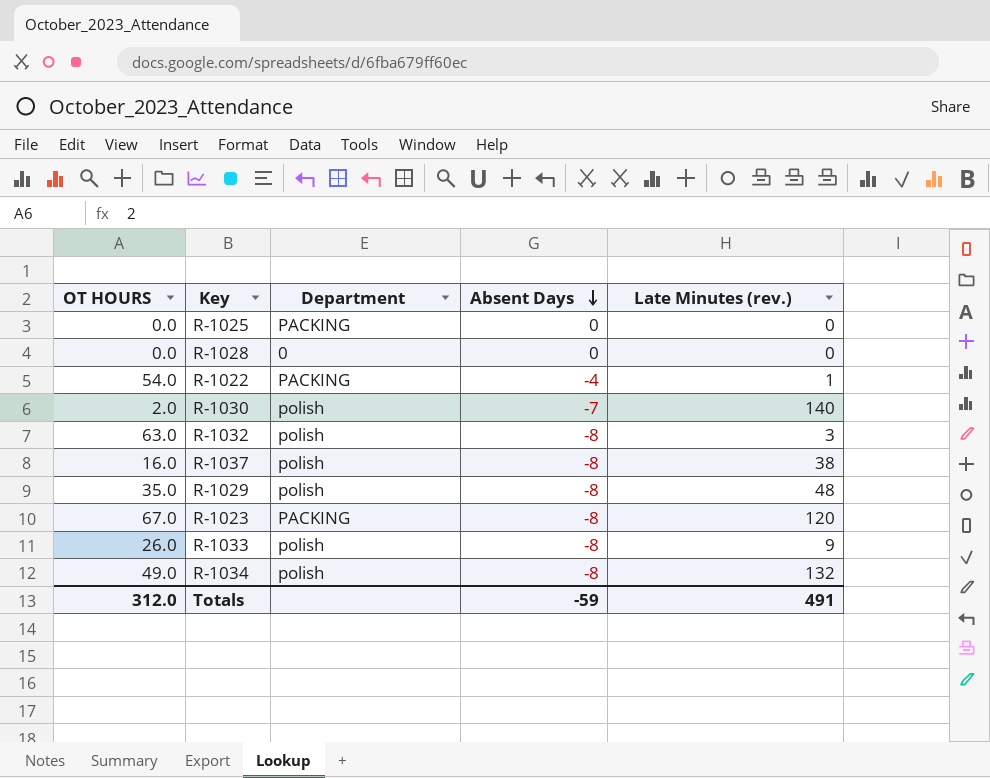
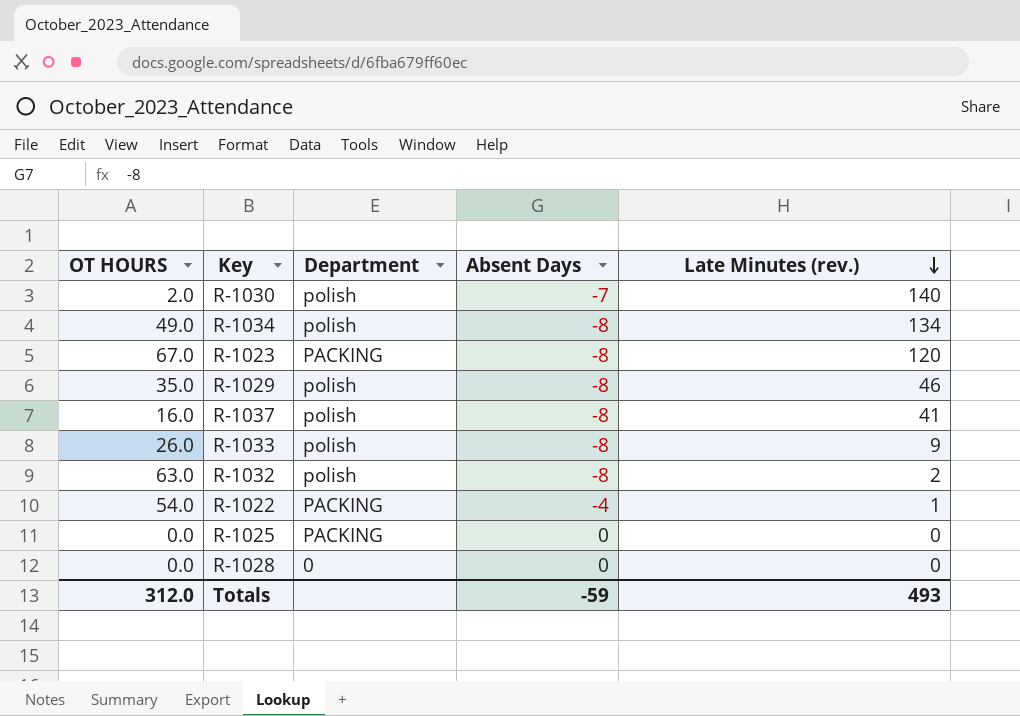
row order: Absent Days descending -> Late Minutes (rev.) descending
R-1034 | Late Minutes (rev.): 132 -> 134
R-1029 | Late Minutes (rev.): 48 -> 46
R-1037 | Late Minutes (rev.): 38 -> 41
R-1032 | Late Minutes (rev.): 3 -> 2
Totals | Late Minutes (rev.): 491 -> 493

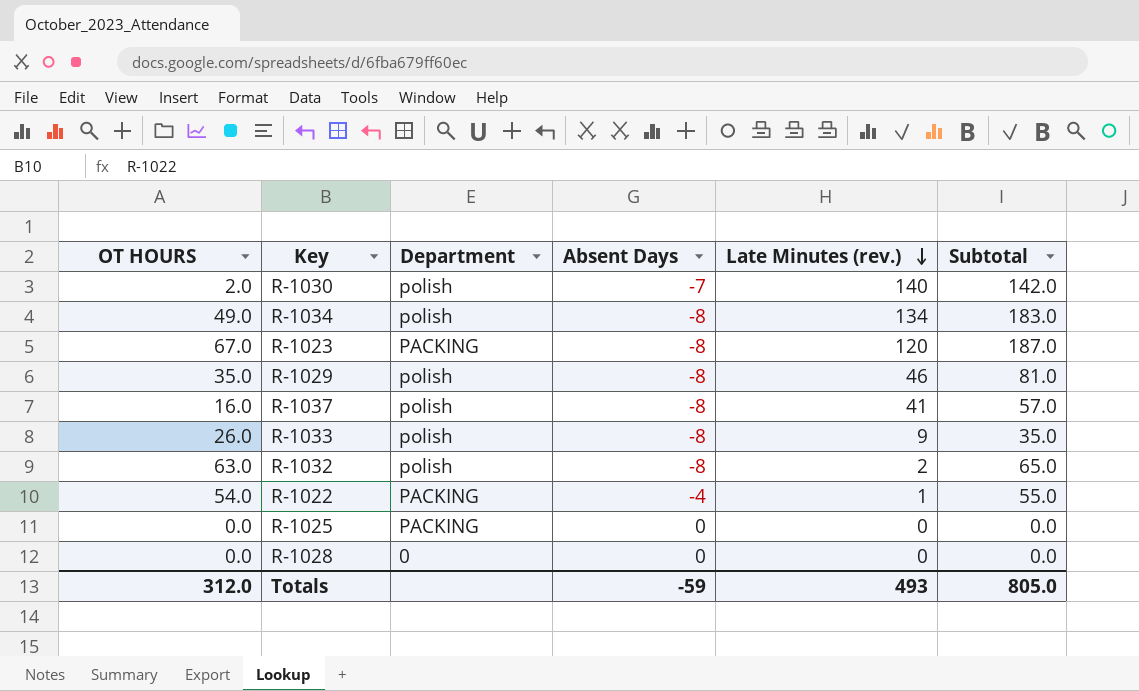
column Subtotal | formula: none -> [OT HOURS] + [Late Minutes (rev.)]

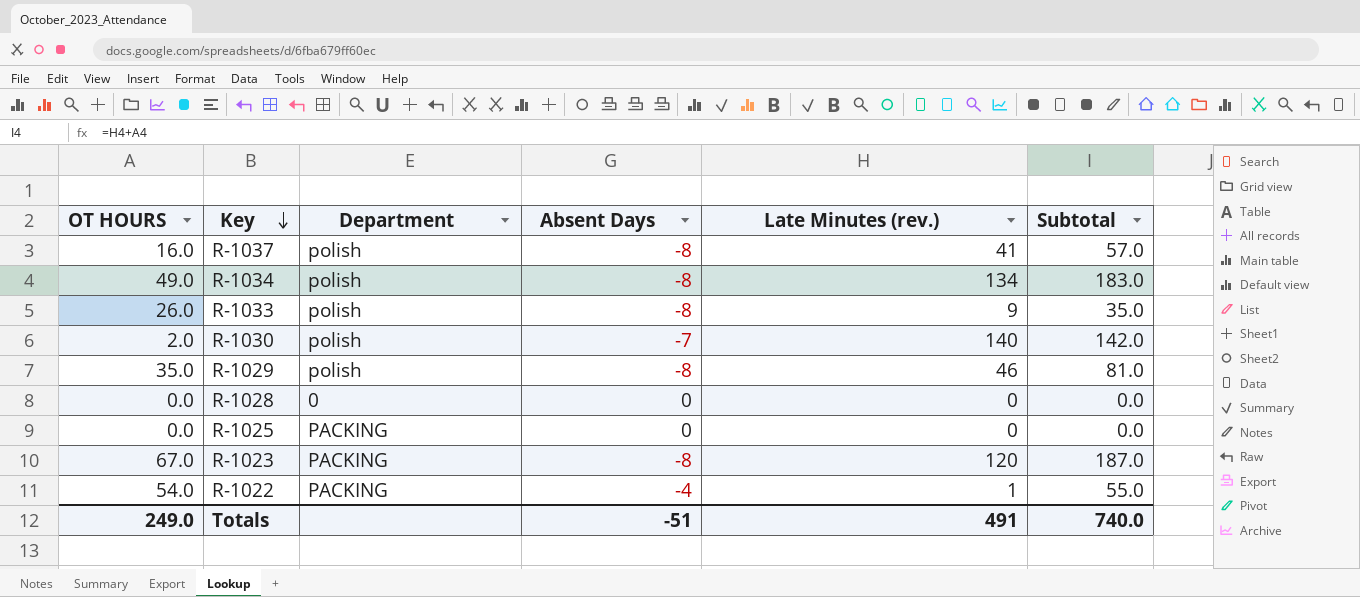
row order: Late Minutes (rev.) descending -> Key descending
row R-1032: 63.0 | polish | -8 | 2 | 65.0 -> none
Totals | OT HOURS: 312.0 -> 249.0
Totals | Absent Days: -59 -> -51
Totals | Late Minutes (rev.): 493 -> 491
Totals | Subtotal: 805.0 -> 740.0

